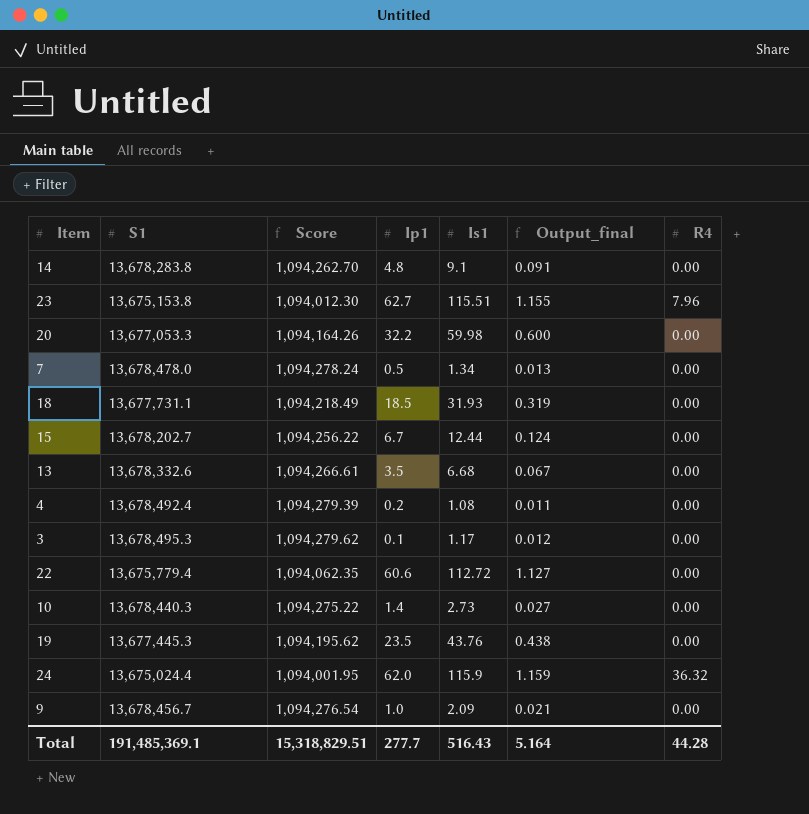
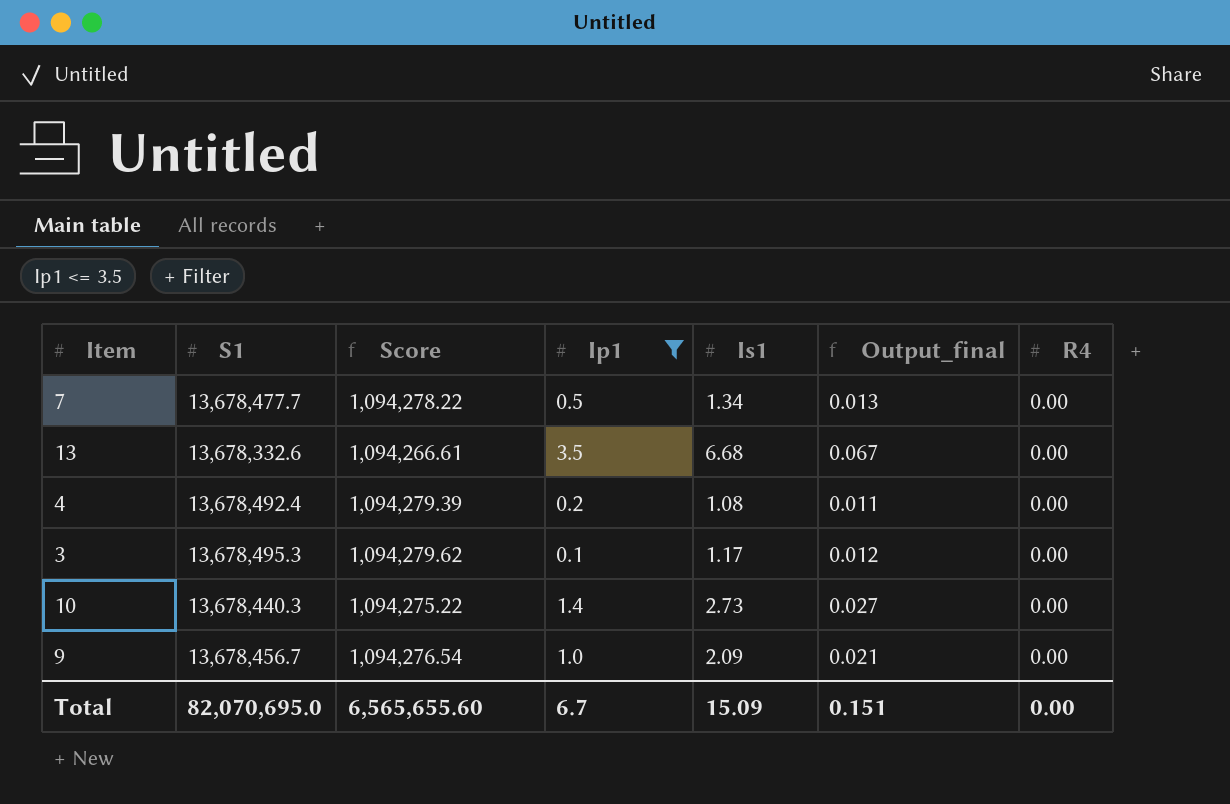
filter: none -> Ip1 <= 3.5
7 | S1: 13,678,478.0 -> 13,678,477.7
7 | Score: 1,094,278.24 -> 1,094,278.22
Total | S1: 191,485,369.1 -> 82,070,695.0
Total | Score: 15,318,829.51 -> 6,565,655.60
Total | Ip1: 277.7 -> 6.7
Total | Is1: 516.43 -> 15.09
Total | Output_final: 5.164 -> 0.151
Total | R4: 44.28 -> 0.00

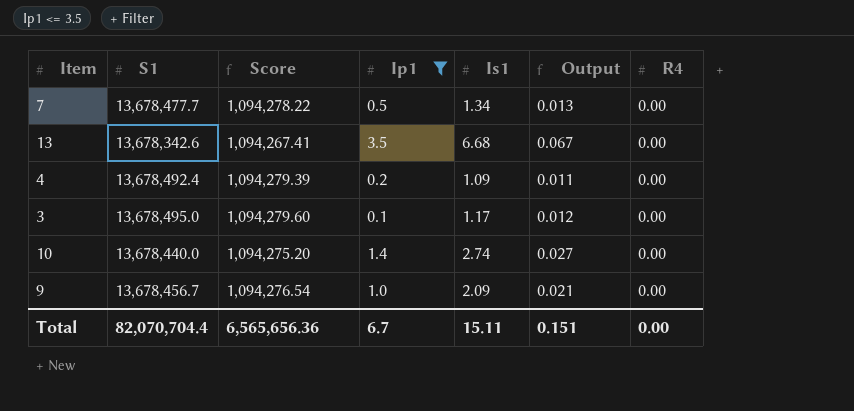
column name: Output_final -> Output
13 | S1: 13,678,332.6 -> 13,678,342.6
13 | Score: 1,094,266.61 -> 1,094,267.41
4 | Is1: 1.08 -> 1.09
3 | S1: 13,678,495.3 -> 13,678,495.0
3 | Score: 1,094,279.62 -> 1,094,279.60
10 | S1: 13,678,440.3 -> 13,678,440.0
10 | Score: 1,094,275.22 -> 1,094,275.20
10 | Is1: 2.73 -> 2.74
Total | S1: 82,070,695.0 -> 82,070,704.4
Total | Score: 6,565,655.60 -> 6,565,656.36
Total | Is1: 15.09 -> 15.11

